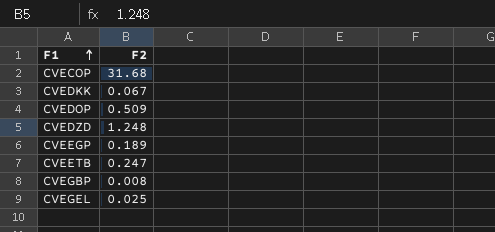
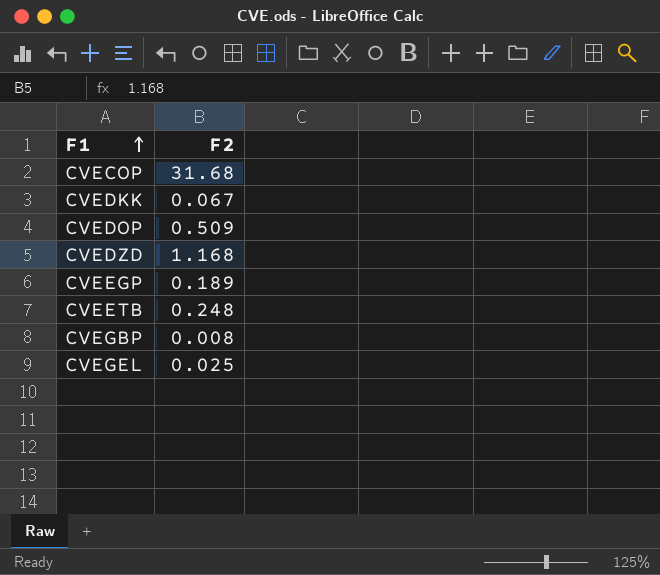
CVEDZD | F2: 1.248 -> 1.168
CVEETB | F2: 0.247 -> 0.248

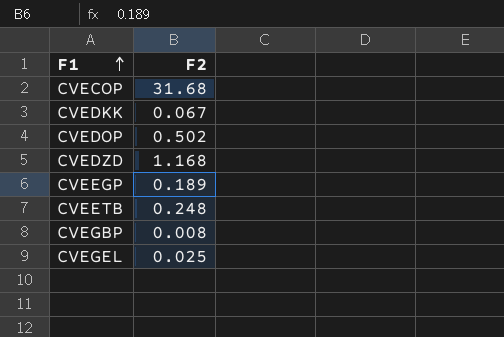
CVEDOP | F2: 0.509 -> 0.502

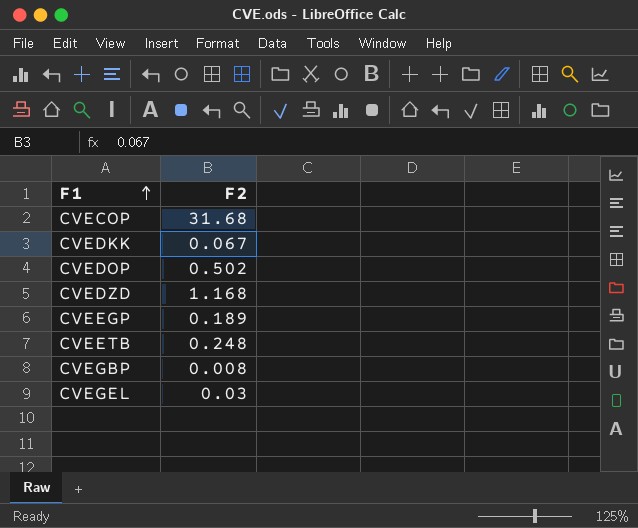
CVEGEL | F2: 0.025 -> 0.03

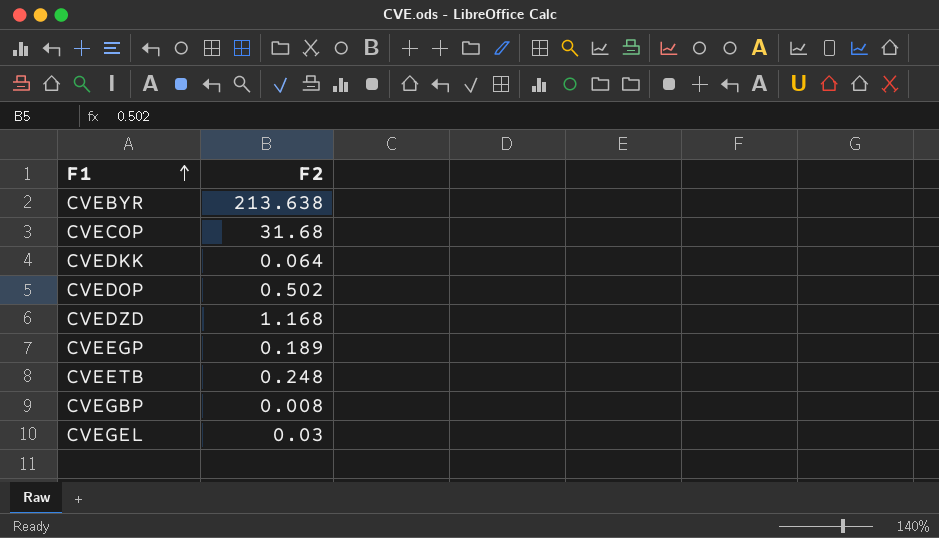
row CVEBYR: none -> 213.638
CVEDKK | F2: 0.067 -> 0.064

